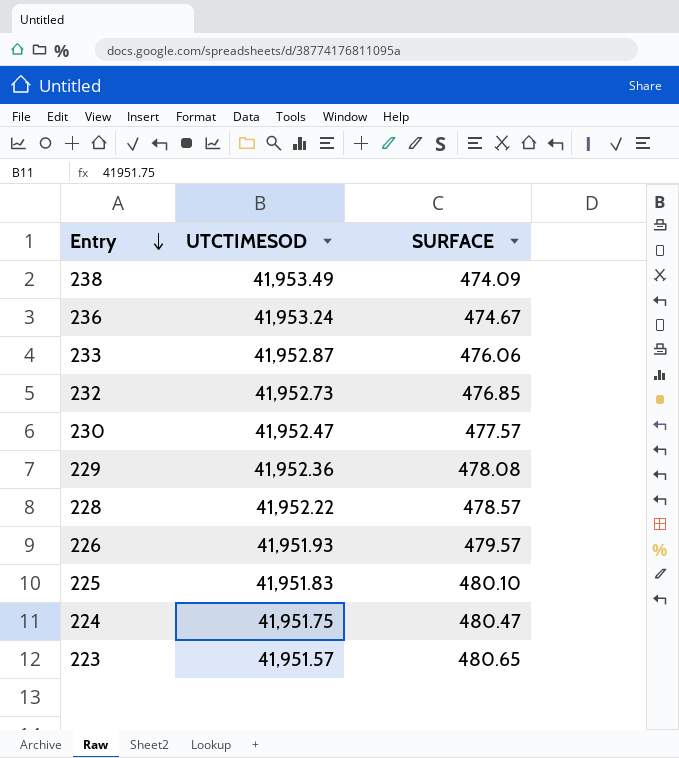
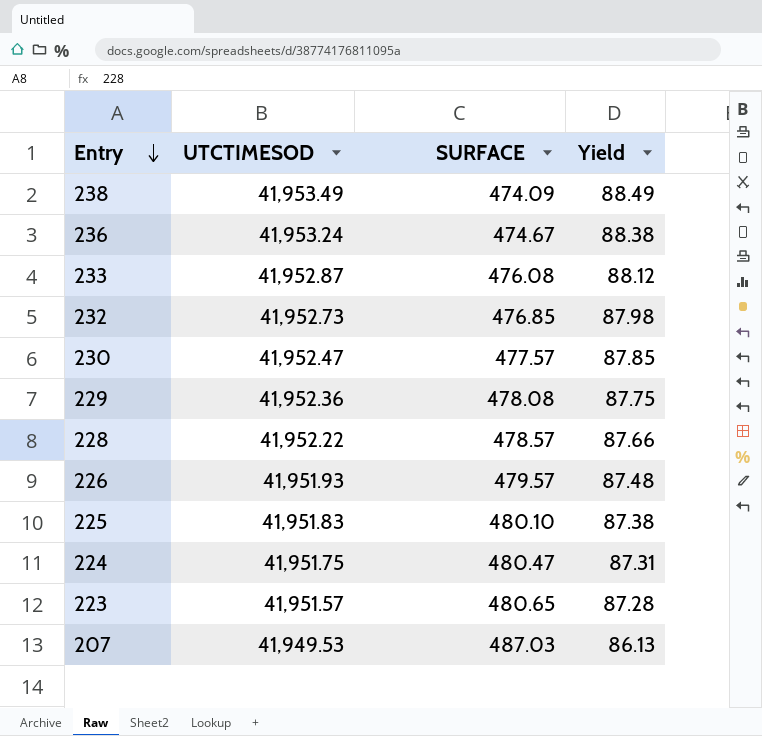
column Yield | formula: none -> [UTCTIMESOD] / [SURFACE]
233 | SURFACE: 476.06 -> 476.08
row 207: none -> 41,949.53 | 487.03 | 86.13

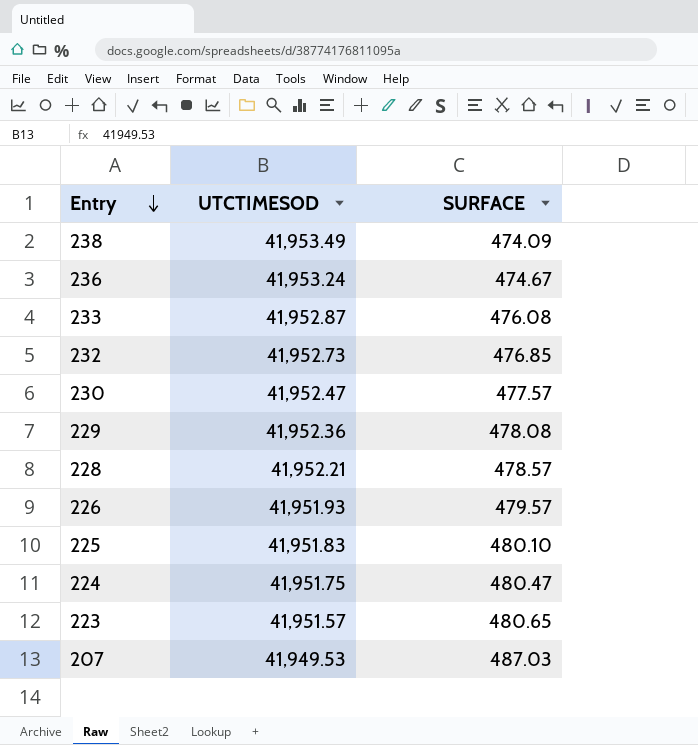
column Yield | formula: [UTCTIMESOD] / [SURFACE] -> none
228 | UTCTIMESOD: 41,952.22 -> 41,952.21

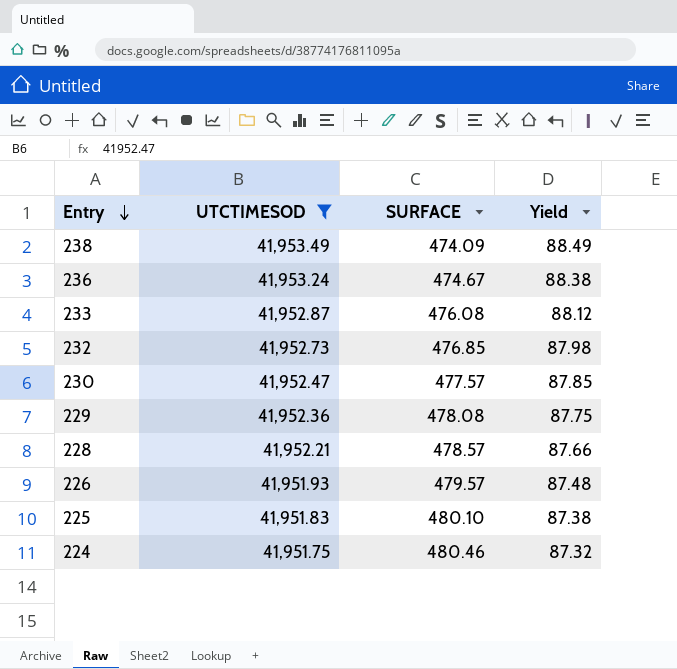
filter: none -> UTCTIMESOD >= 41,951.75
column Yield | formula: none -> [UTCTIMESOD] / [SURFACE]
224 | SURFACE: 480.47 -> 480.46

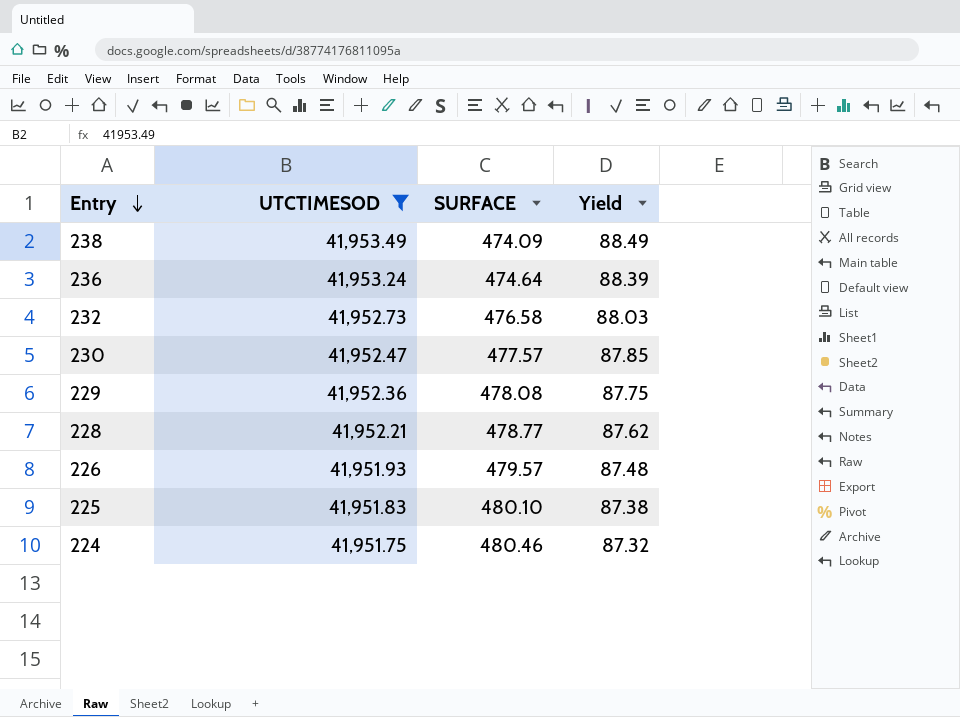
row 233: 41,952.87 | 476.08 | 88.12 -> none
236 | SURFACE: 474.67 -> 474.64
236 | Yield: 88.38 -> 88.39
232 | SURFACE: 476.85 -> 476.58
232 | Yield: 87.98 -> 88.03
228 | SURFACE: 478.57 -> 478.77
228 | Yield: 87.66 -> 87.62

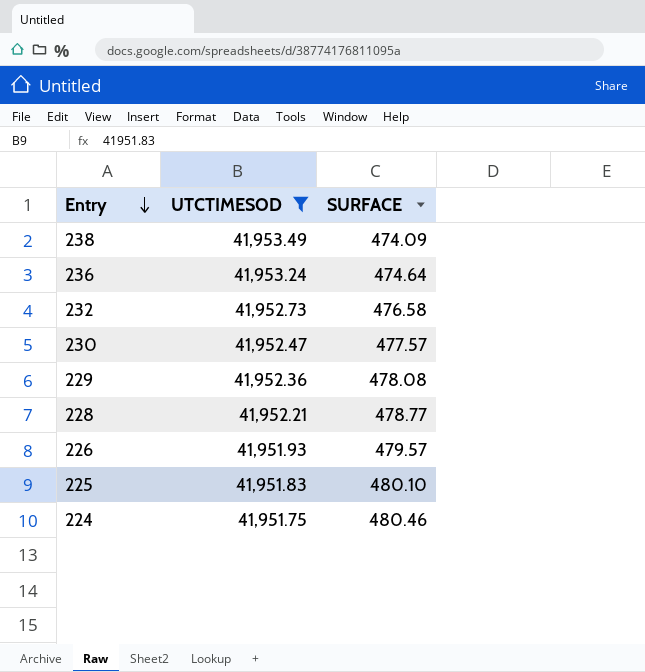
column Yield | formula: [UTCTIMESOD] / [SURFACE] -> none

